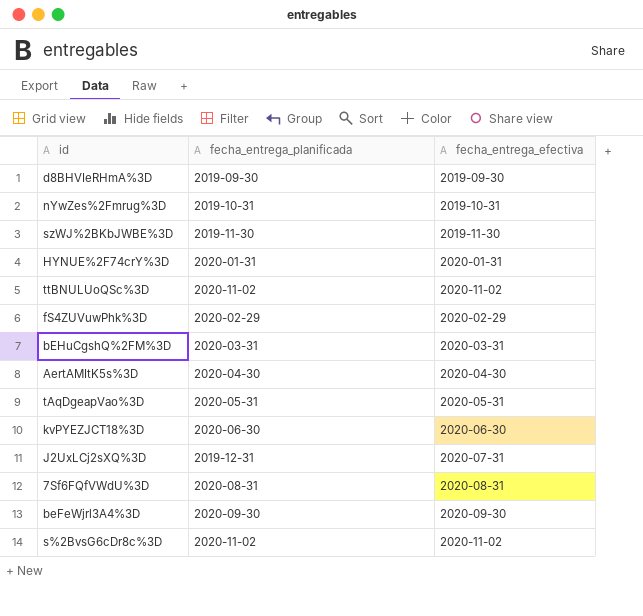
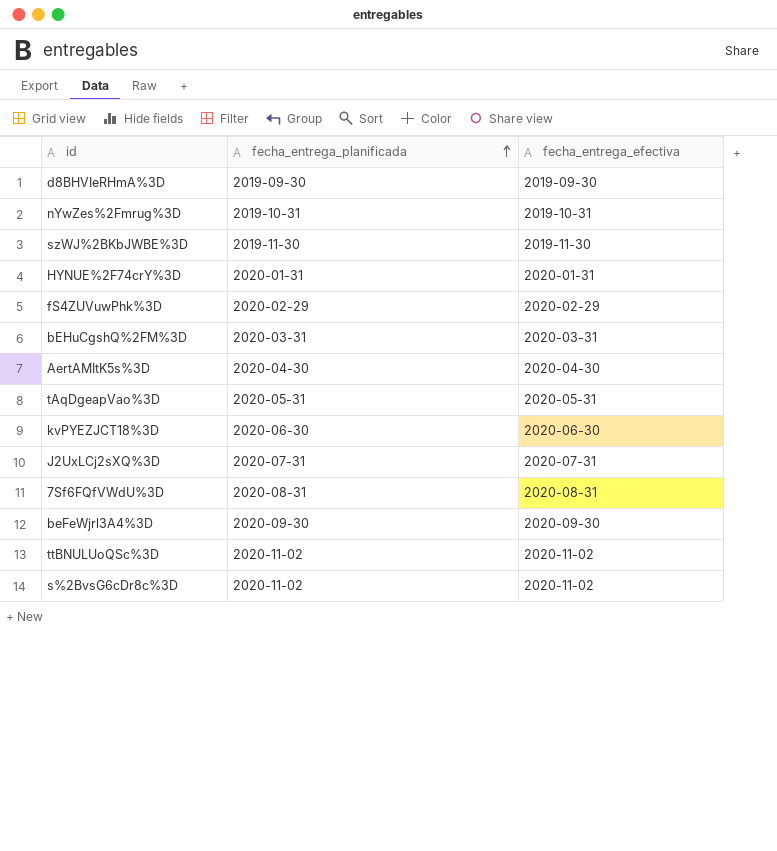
row order: none -> fecha_entrega_planificada ascending
J2UxLCj2sXQ%3D | fecha_entrega_planificada: 2019-12-31 -> 2020-07-31

